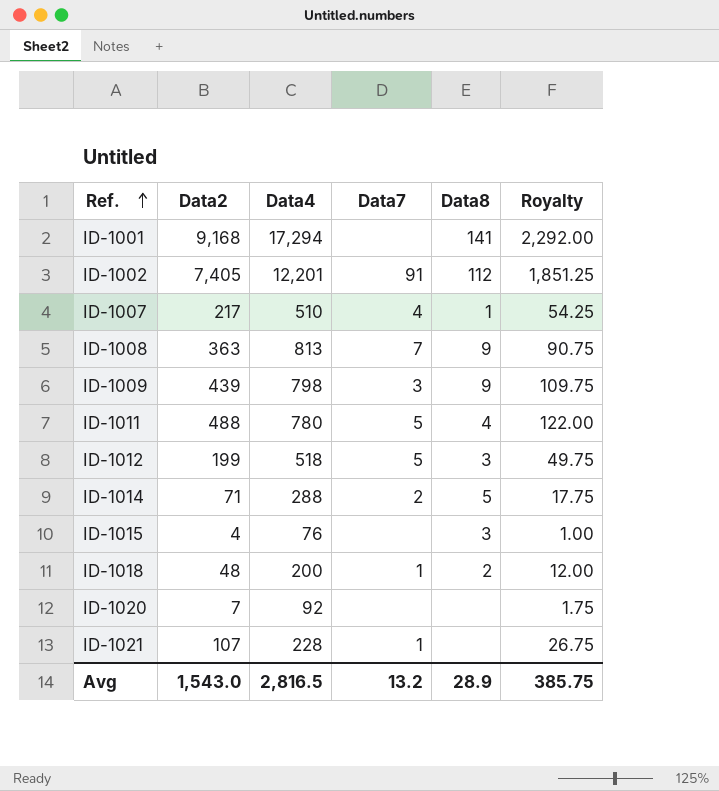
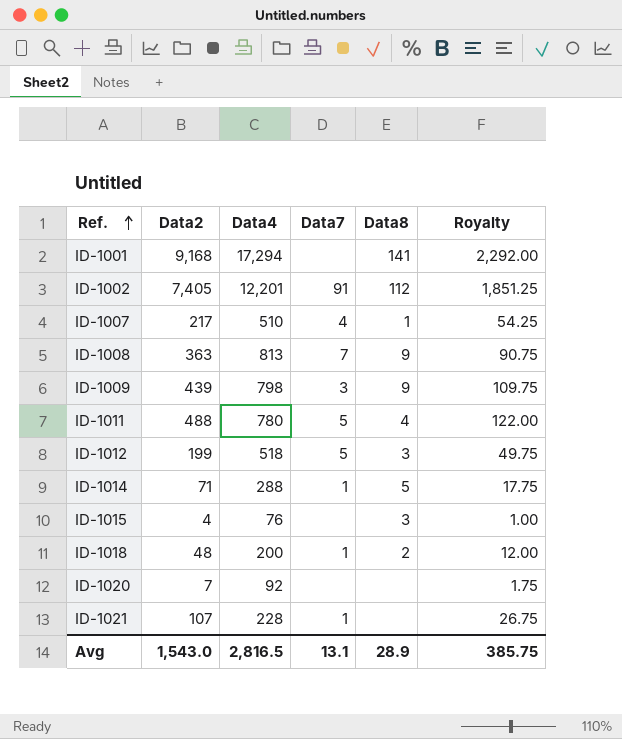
ID-1014 | Data7: 2 -> 1
Avg | Data7: 13.2 -> 13.1

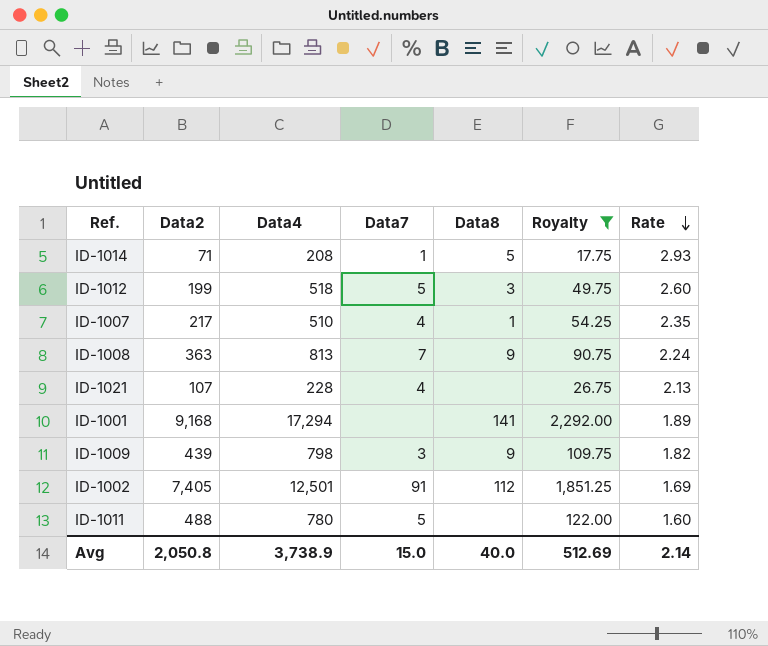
filter: none -> Royalty >= 17.75
row order: Ref. ascending -> Rate descending
column Rate | formula: none -> [Data4] / [Data2]
ID-1014 | Data4: 288 -> 208
ID-1021 | Data7: 1 -> 4
ID-1002 | Data4: 12,201 -> 12,501
ID-1011 | Data8: 4 -> none
Avg | Data2: 1,543.0 -> 2,050.8
Avg | Data4: 2,816.5 -> 3,738.9
Avg | Data7: 13.1 -> 15.0
Avg | Data8: 28.9 -> 40.0
Avg | Royalty: 385.75 -> 512.69

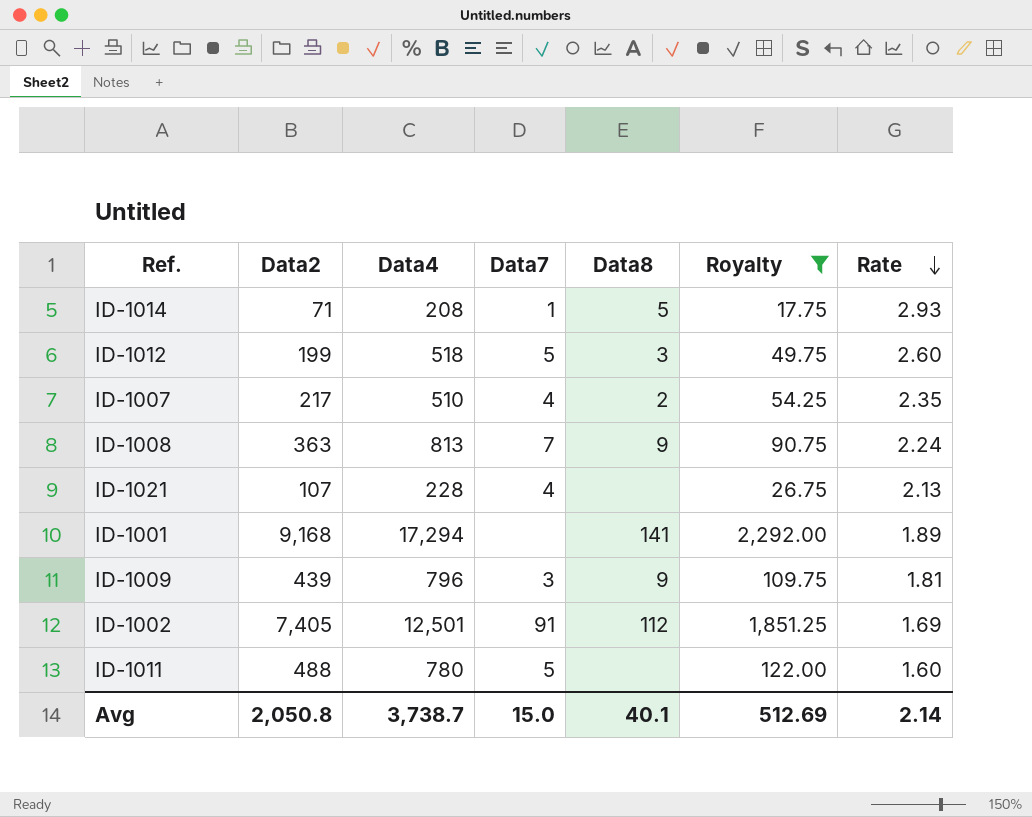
ID-1007 | Data8: 1 -> 2
ID-1009 | Data4: 798 -> 796
ID-1009 | Rate: 1.82 -> 1.81
Avg | Data4: 3,738.9 -> 3,738.7
Avg | Data8: 40.0 -> 40.1

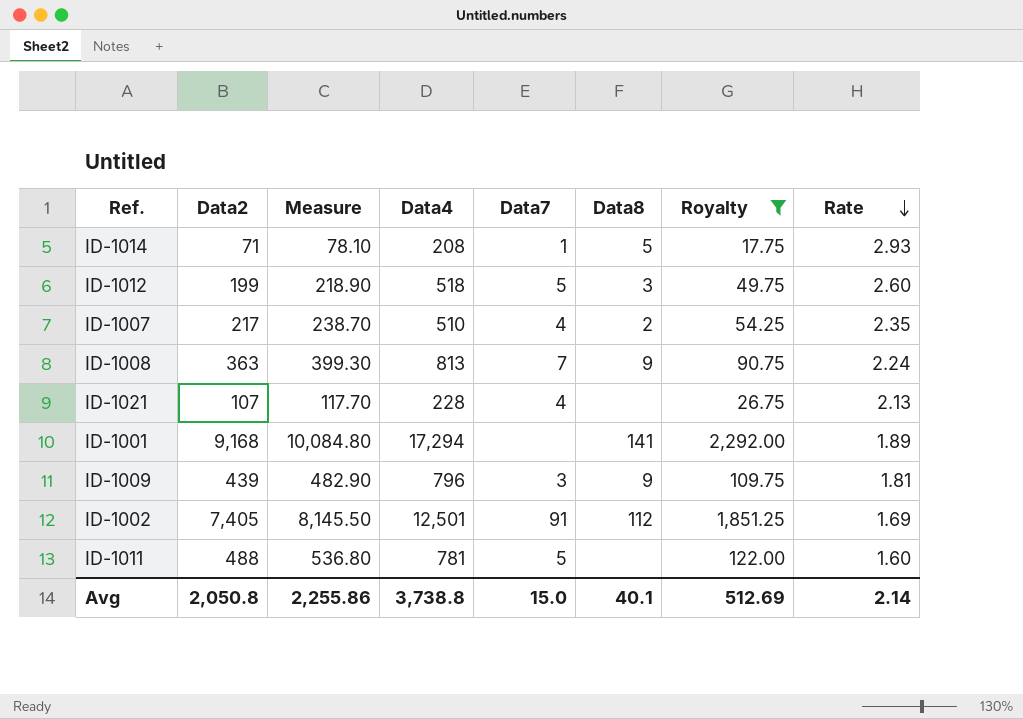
column Measure | formula: none -> [Data2] * 1.1
ID-1011 | Data4: 780 -> 781
Avg | Data4: 3,738.7 -> 3,738.8

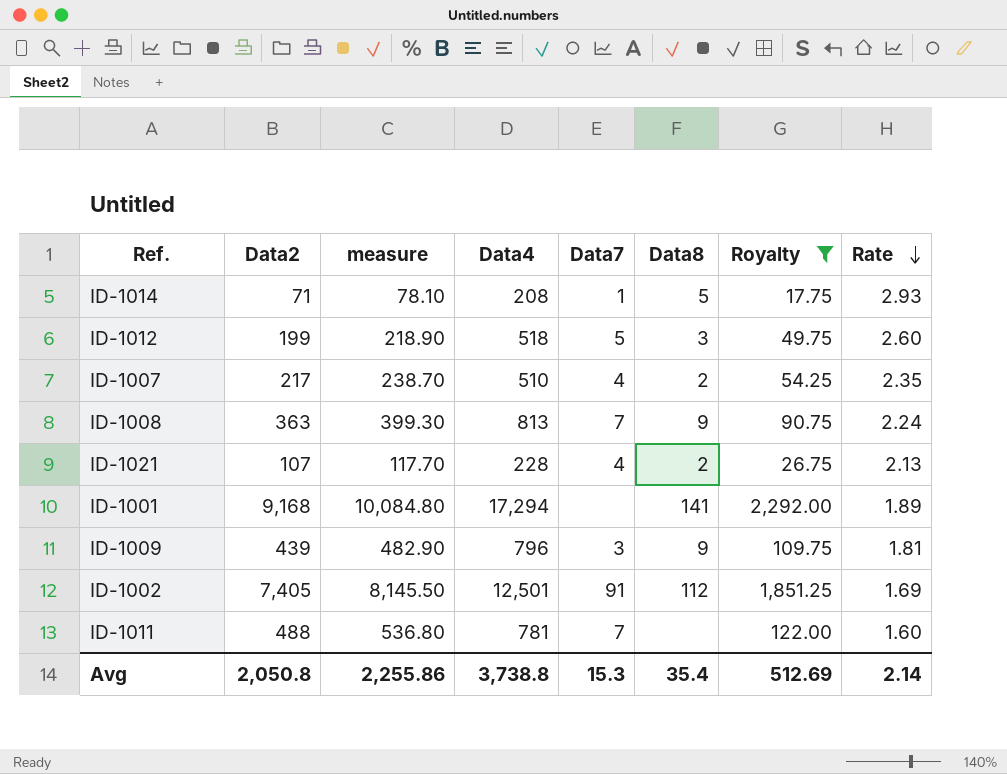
column name: Measure -> measure
ID-1021 | Data8: none -> 2
ID-1011 | Data7: 5 -> 7
Avg | Data7: 15.0 -> 15.3
Avg | Data8: 40.1 -> 35.4

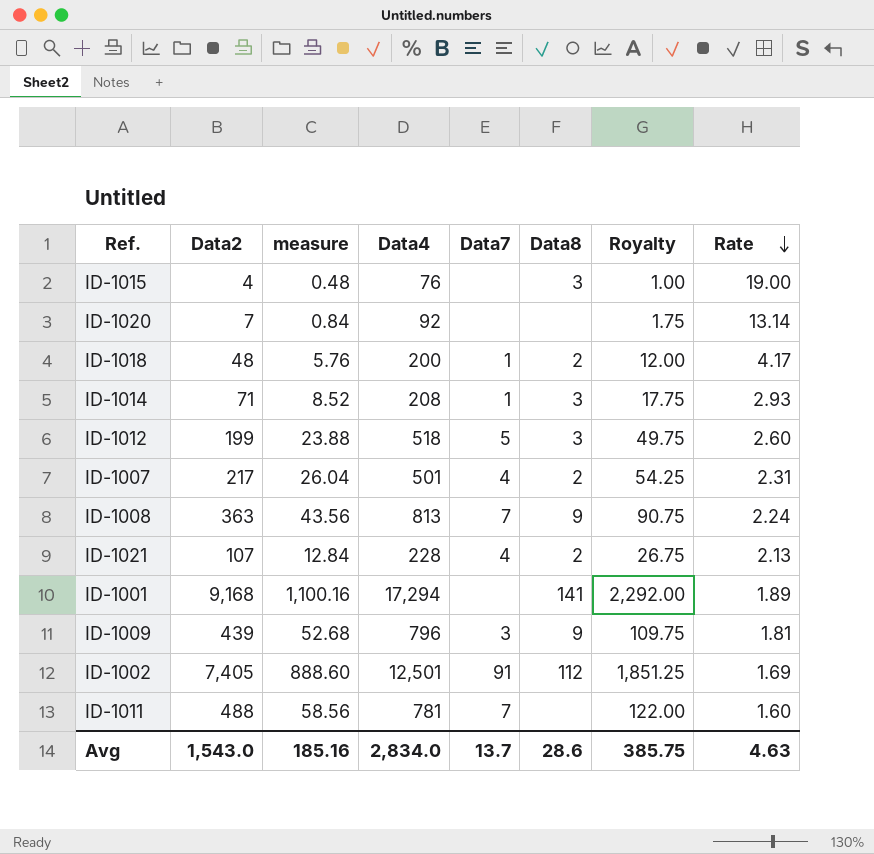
filter: Royalty >= 17.75 -> none
column measure | formula: [Data2] * 1.1 -> [Data2] * 0.12
ID-1014 | Data8: 5 -> 3
ID-1007 | Data4: 510 -> 501
ID-1007 | Rate: 2.35 -> 2.31
Avg | Data2: 2,050.8 -> 1,543.0
Avg | measure: 2,255.86 -> 185.16
Avg | Data4: 3,738.8 -> 2,834.0
Avg | Data7: 15.3 -> 13.7
Avg | Data8: 35.4 -> 28.6
Avg | Royalty: 512.69 -> 385.75
Avg | Rate: 2.14 -> 4.63

